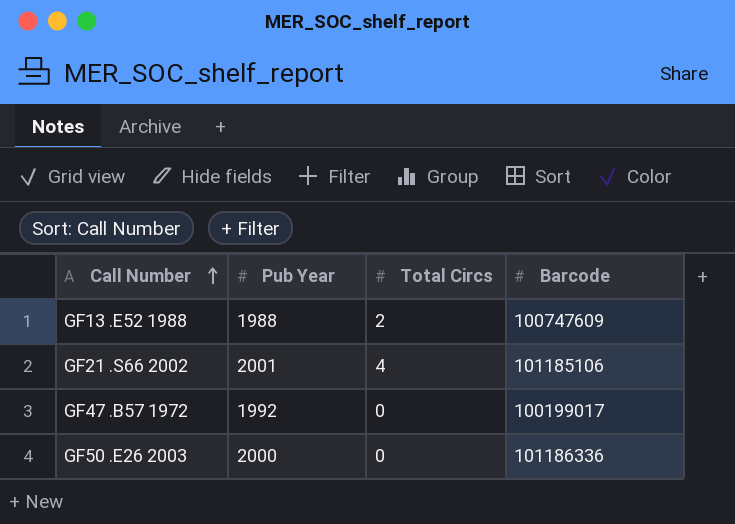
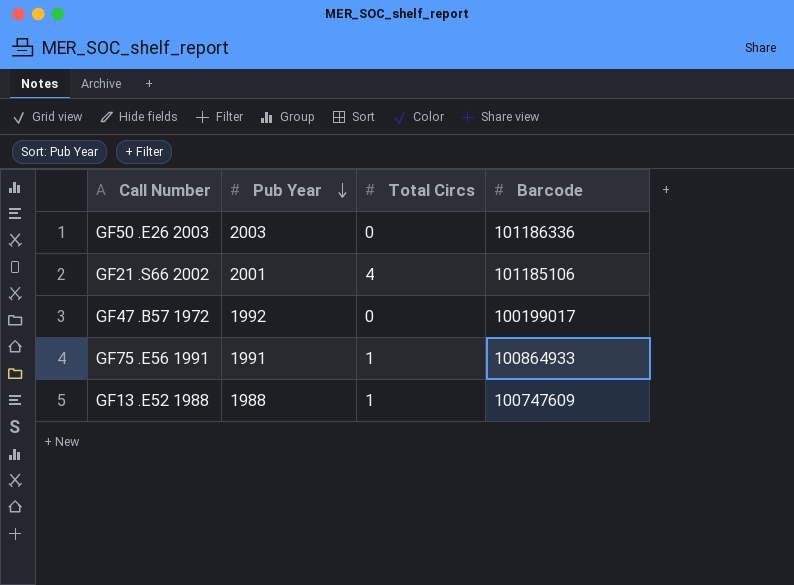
row order: Call Number ascending -> Pub Year descending
GF50 .E26 2003 | Pub Year: 2000 -> 2003
row GF75 .E56 1991: none -> 1991 | 1 | 100864933
GF13 .E52 1988 | Total Circs: 2 -> 1

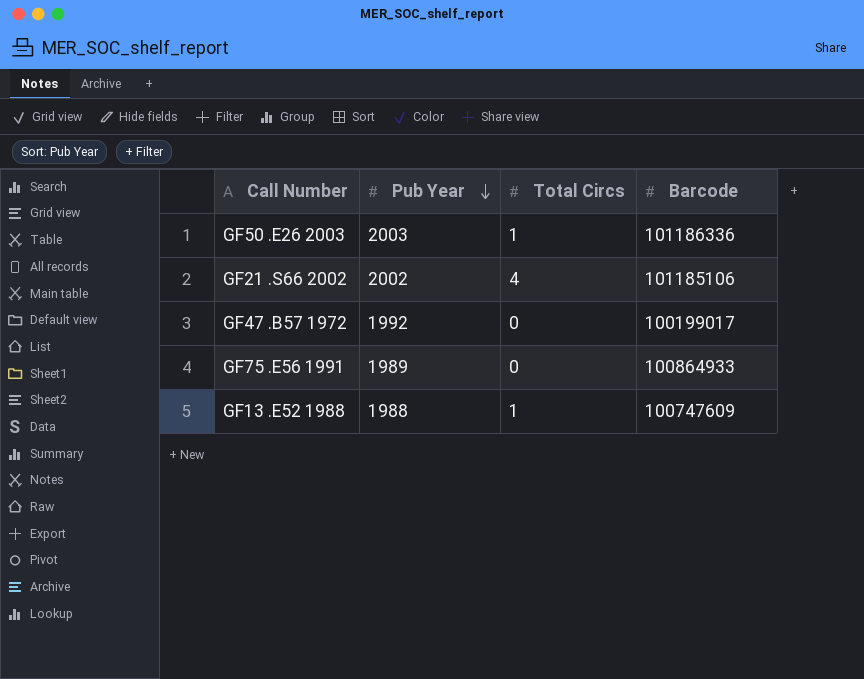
GF50 .E26 2003 | Total Circs: 0 -> 1
GF21 .S66 2002 | Pub Year: 2001 -> 2002
GF75 .E56 1991 | Pub Year: 1991 -> 1989
GF75 .E56 1991 | Total Circs: 1 -> 0

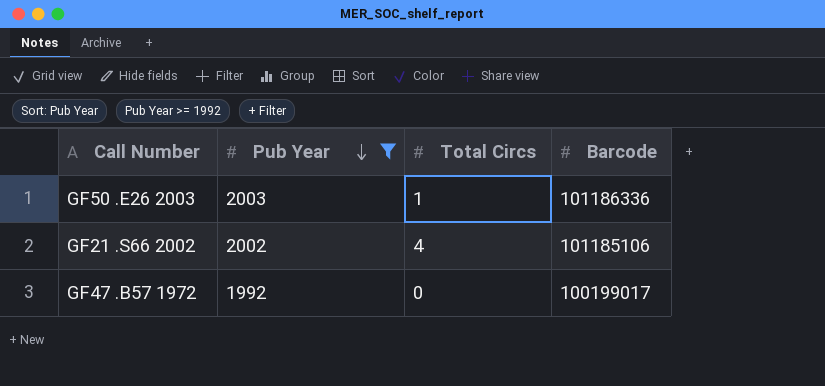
filter: none -> Pub Year >= 1992

